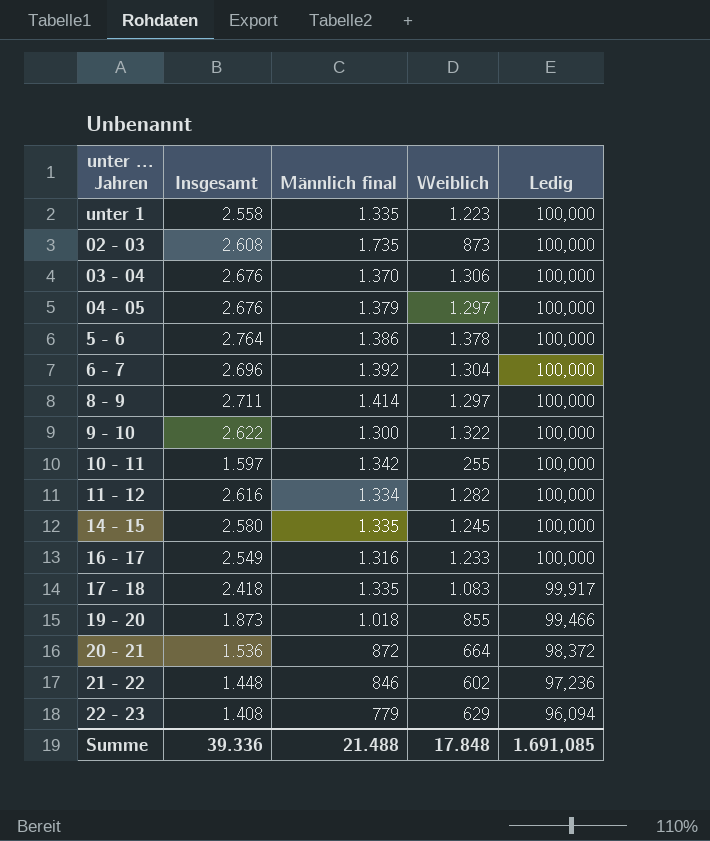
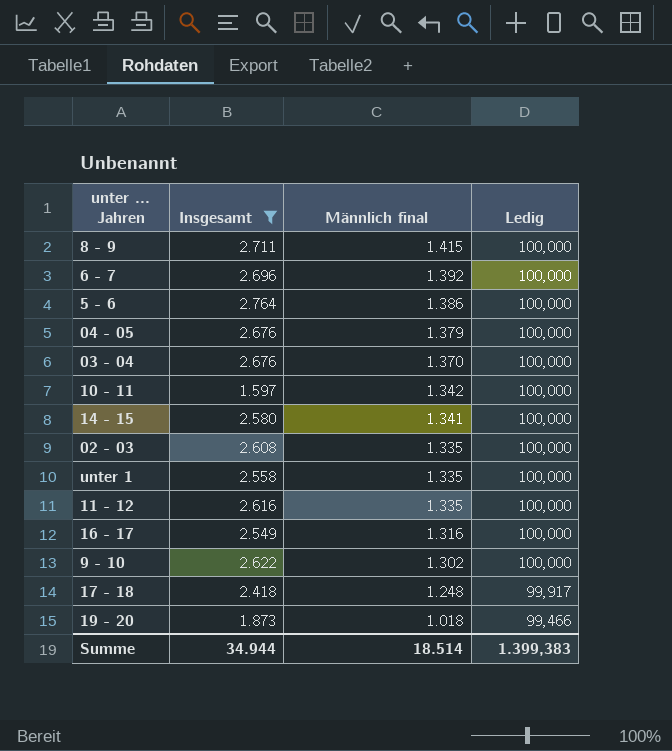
filter: none -> Insgesamt >= 1.597
row order: Ledig descending -> Männlich final descending
column Weiblich | formula: [Insgesamt] - [Männlich final] -> none
8 - 9 | Männlich final: 1.414 -> 1.415
14 - 15 | Männlich final: 1.335 -> 1.341
02 - 03 | Männlich final: 1.735 -> 1.335
11 - 12 | Männlich final: 1.334 -> 1.335
9 - 10 | Männlich final: 1.300 -> 1.302
17 - 18 | Männlich final: 1.335 -> 1.248
Summe | Insgesamt: 39.336 -> 34.944
Summe | Männlich final: 21.488 -> 18.514
Summe | Ledig: 1.691,085 -> 1.399,383

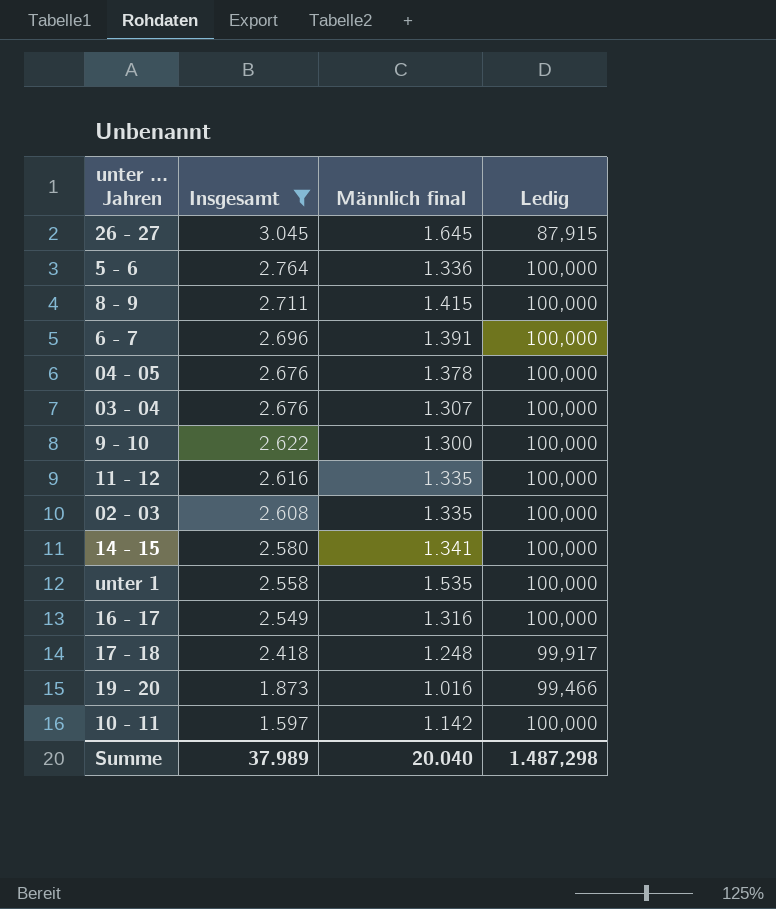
row order: Männlich final descending -> Insgesamt descending
row 26 - 27: none -> 3.045 | 1.645 | 87,915
5 - 6 | Männlich final: 1.386 -> 1.336
6 - 7 | Männlich final: 1.392 -> 1.391
04 - 05 | Männlich final: 1.379 -> 1.378
03 - 04 | Männlich final: 1.370 -> 1.307
9 - 10 | Männlich final: 1.302 -> 1.300
unter 1 | Männlich final: 1.335 -> 1.535
19 - 20 | Männlich final: 1.018 -> 1.016
10 - 11 | Männlich final: 1.342 -> 1.142
Summe | Insgesamt: 34.944 -> 37.989
Summe | Männlich final: 18.514 -> 20.040
Summe | Ledig: 1.399,383 -> 1.487,298

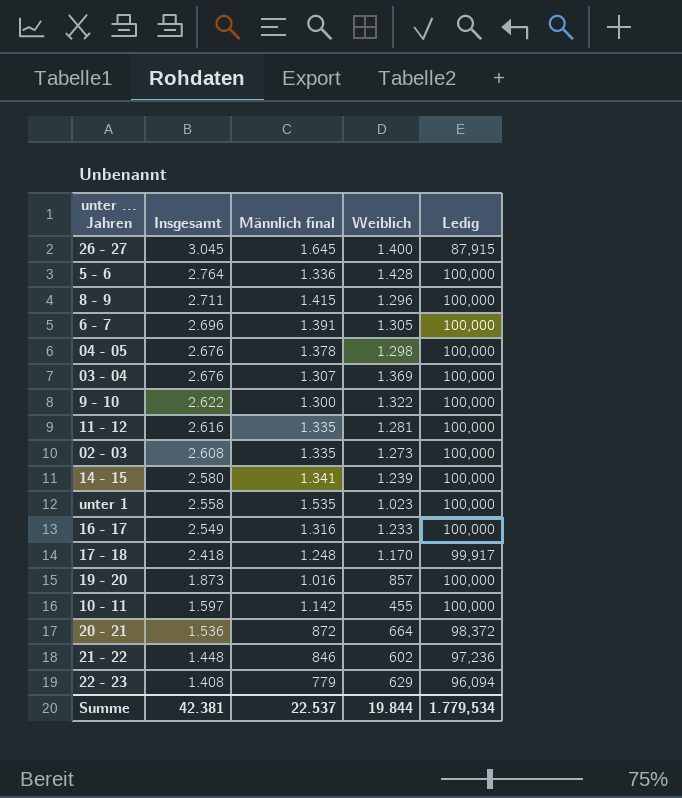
filter: Insgesamt >= 1.597 -> none
column Weiblich | formula: none -> [Insgesamt] - [Männlich final]
19 - 20 | Ledig: 99,466 -> 100,000
Summe | Insgesamt: 37.989 -> 42.381
Summe | Männlich final: 20.040 -> 22.537
Summe | Ledig: 1.487,298 -> 1.779,534

